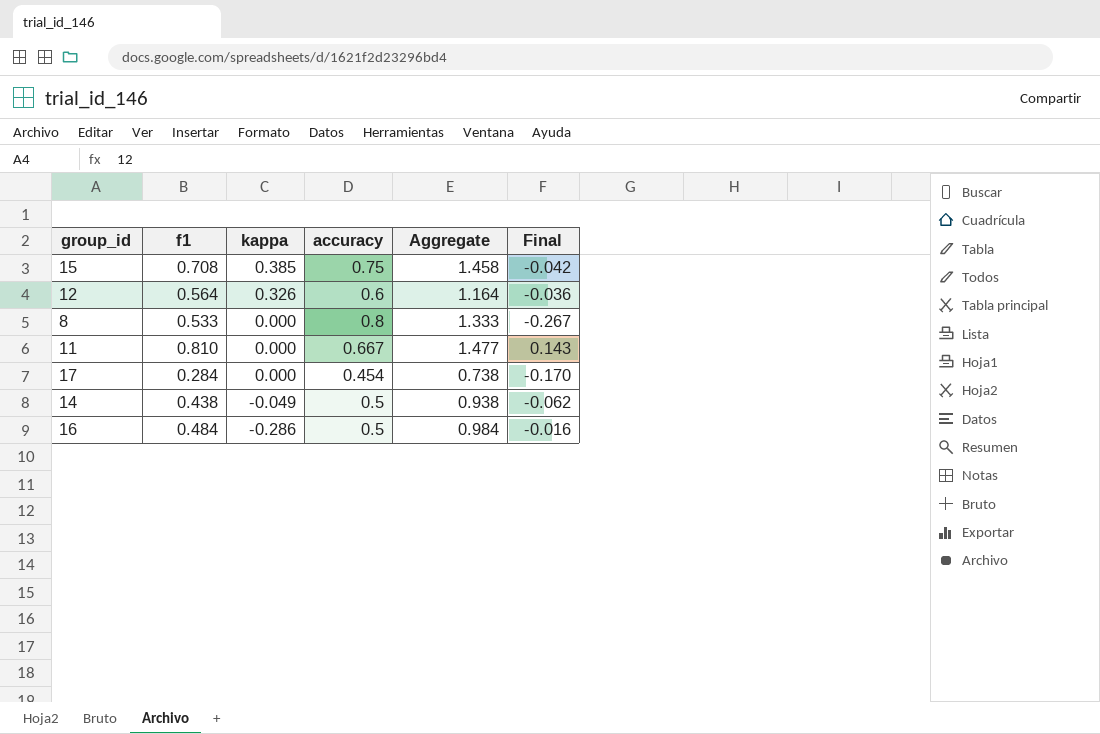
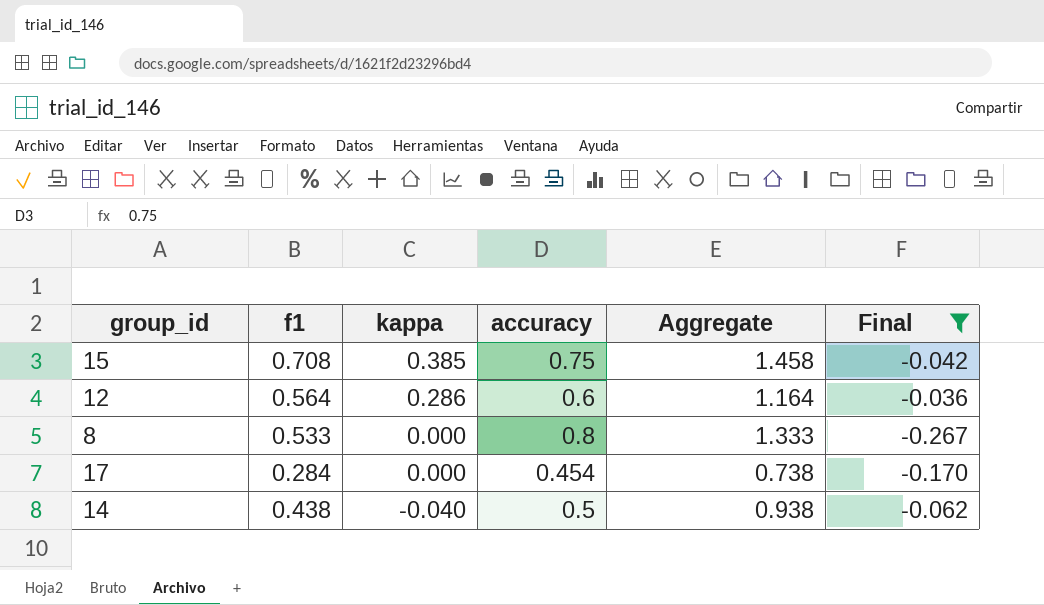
filter: none -> Final <= -0.036
12 | kappa: 0.326 -> 0.286
14 | kappa: -0.049 -> -0.040

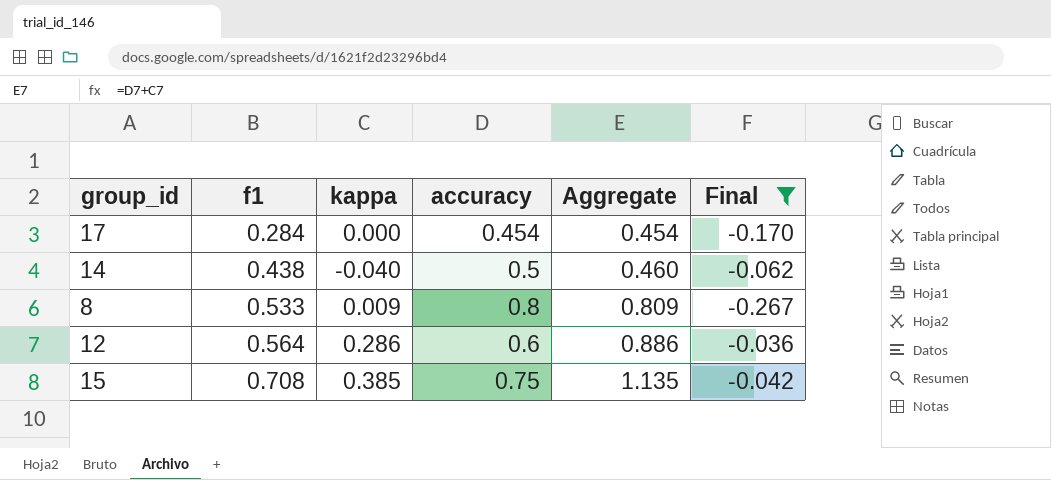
row order: kappa descending -> f1 ascending
column Aggregate | formula: [f1] + [accuracy] -> [kappa] + [accuracy]
8 | kappa: 0.000 -> 0.009

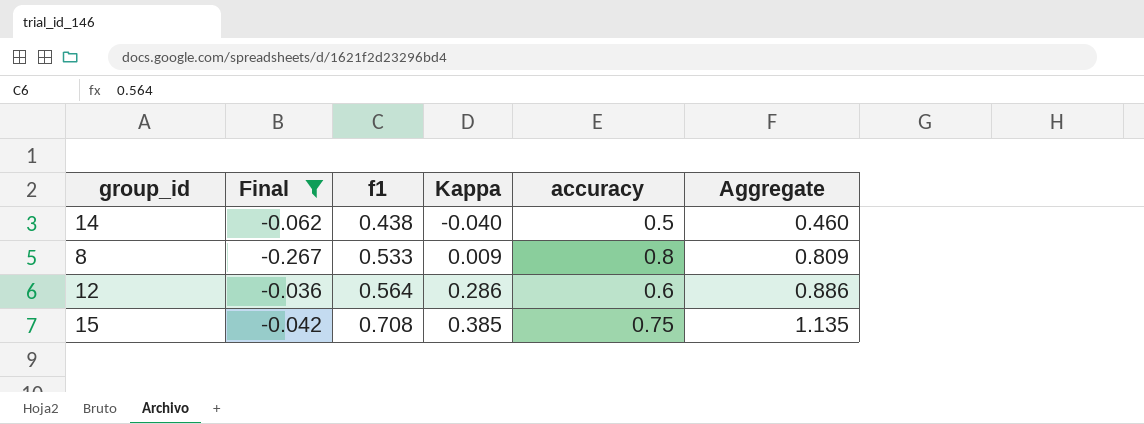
column Final | position: 6 -> 2
column name: kappa -> Kappa
row 17: 0.284 | 0.000 | 0.454 | 0.454 | -0.170 -> none

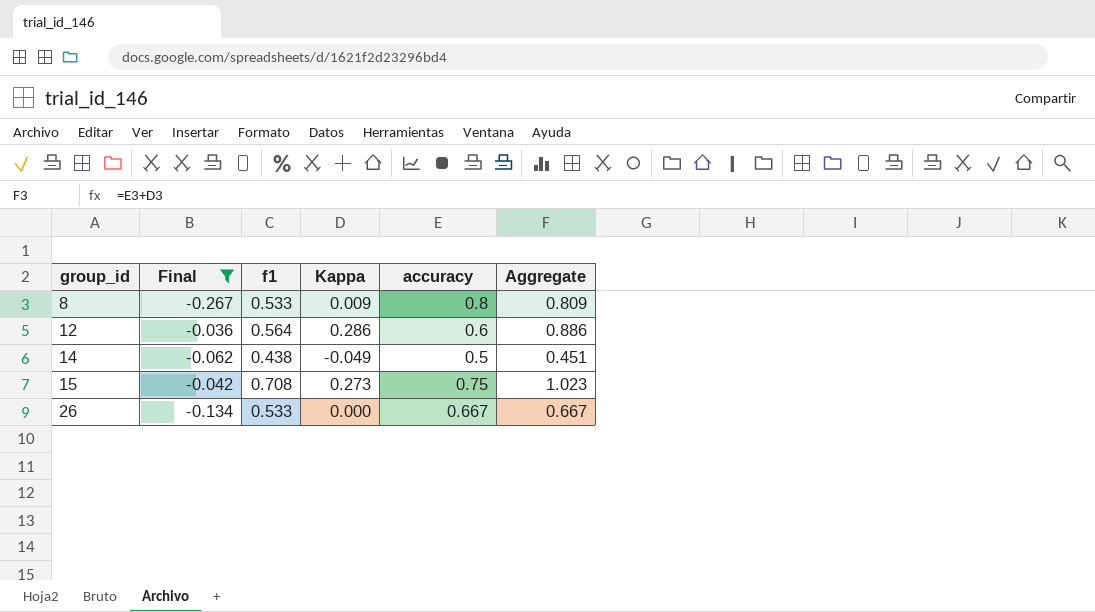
row order: f1 ascending -> group_id ascending
14 | Kappa: -0.040 -> -0.049
14 | Aggregate: 0.460 -> 0.451
15 | Kappa: 0.385 -> 0.273
15 | Aggregate: 1.135 -> 1.023
row 26: none -> -0.134 | 0.533 | 0.000 | 0.667 | 0.667

